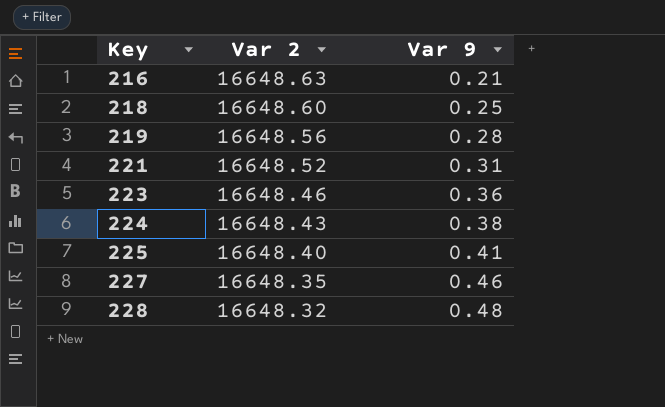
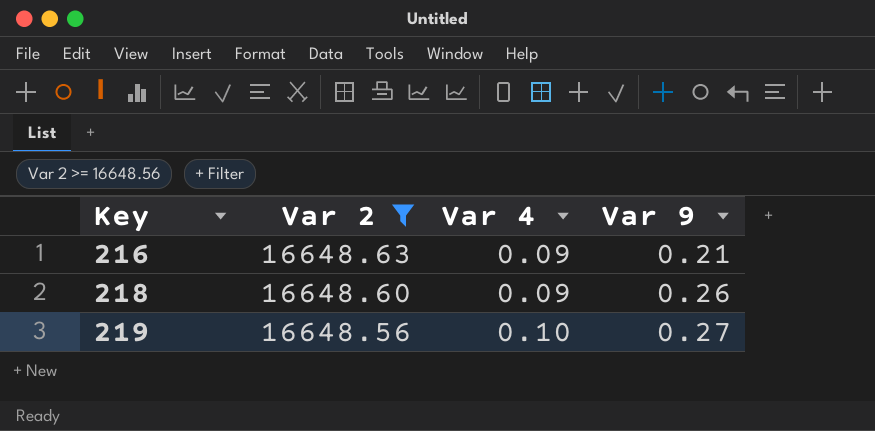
filter: none -> Var 2 >= 16648.56
column Var 4 | position: none -> 3
218 | Var 9: 0.25 -> 0.26
219 | Var 9: 0.28 -> 0.27

